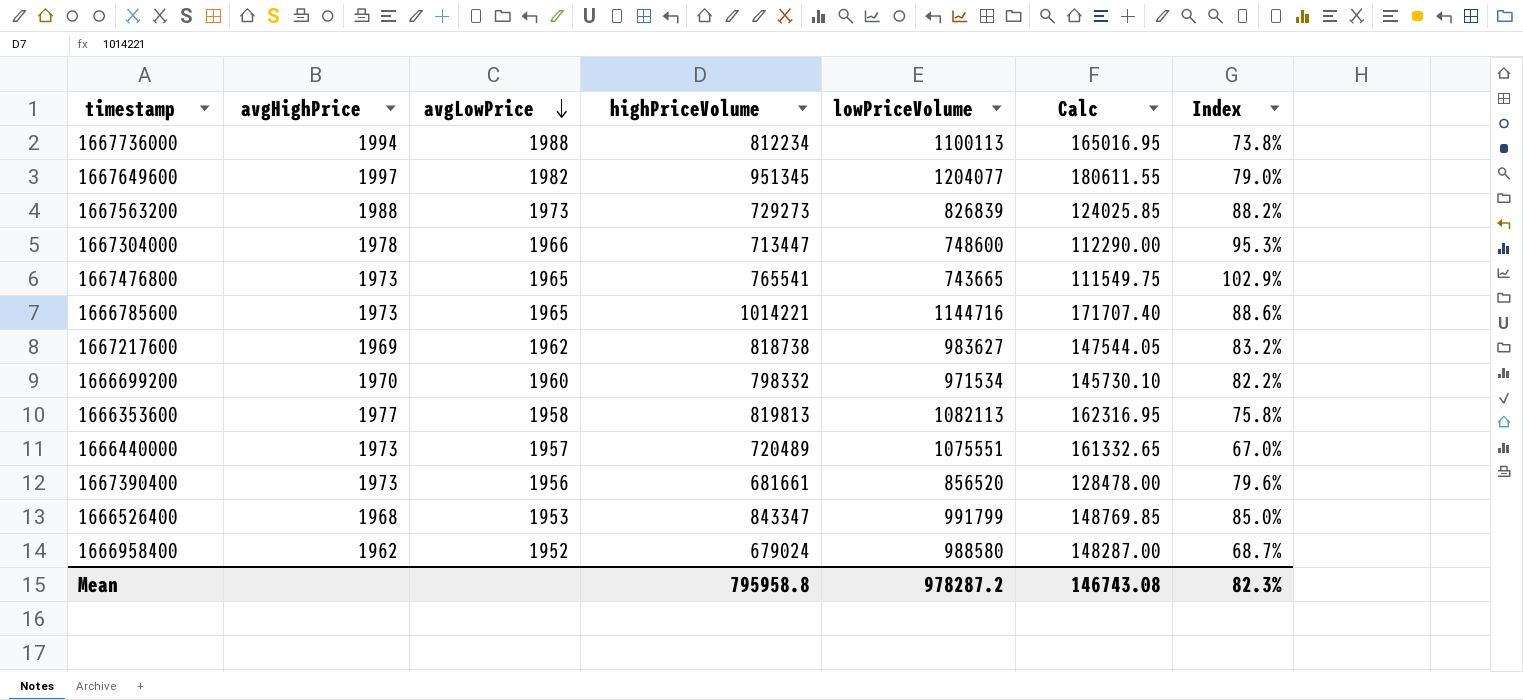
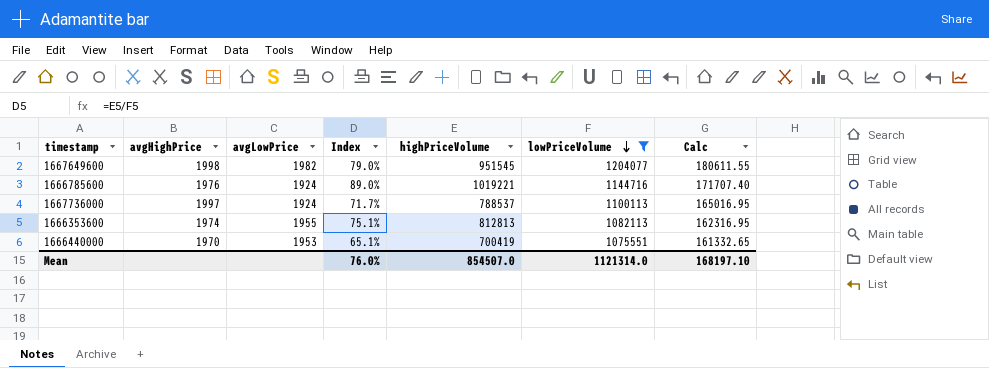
filter: none -> lowPriceVolume >= 1075551
row order: avgLowPrice descending -> lowPriceVolume descending
column Index | position: 7 -> 4
1667649600 | avgHighPrice: 1997 -> 1998
1667649600 | highPriceVolume: 951345 -> 951545
1666785600 | avgHighPrice: 1973 -> 1976
1666785600 | avgLowPrice: 1965 -> 1924
1666785600 | Index: 88.6% -> 89.0%
1666785600 | highPriceVolume: 1014221 -> 1019221
1667736000 | avgHighPrice: 1994 -> 1997
1667736000 | avgLowPrice: 1988 -> 1924
1667736000 | Index: 73.8% -> 71.7%
1667736000 | highPriceVolume: 812234 -> 788537
1666353600 | avgHighPrice: 1977 -> 1974
1666353600 | avgLowPrice: 1958 -> 1955
1666353600 | Index: 75.8% -> 75.1%
1666353600 | highPriceVolume: 819813 -> 812813
1666440000 | avgHighPrice: 1973 -> 1970
1666440000 | avgLowPrice: 1957 -> 1953
1666440000 | Index: 67.0% -> 65.1%
1666440000 | highPriceVolume: 720489 -> 700419
Mean | Index: 82.3% -> 76.0%
Mean | highPriceVolume: 795958.8 -> 854507.0
Mean | lowPriceVolume: 978287.2 -> 1121314.0
Mean | Calc: 146743.08 -> 168197.10

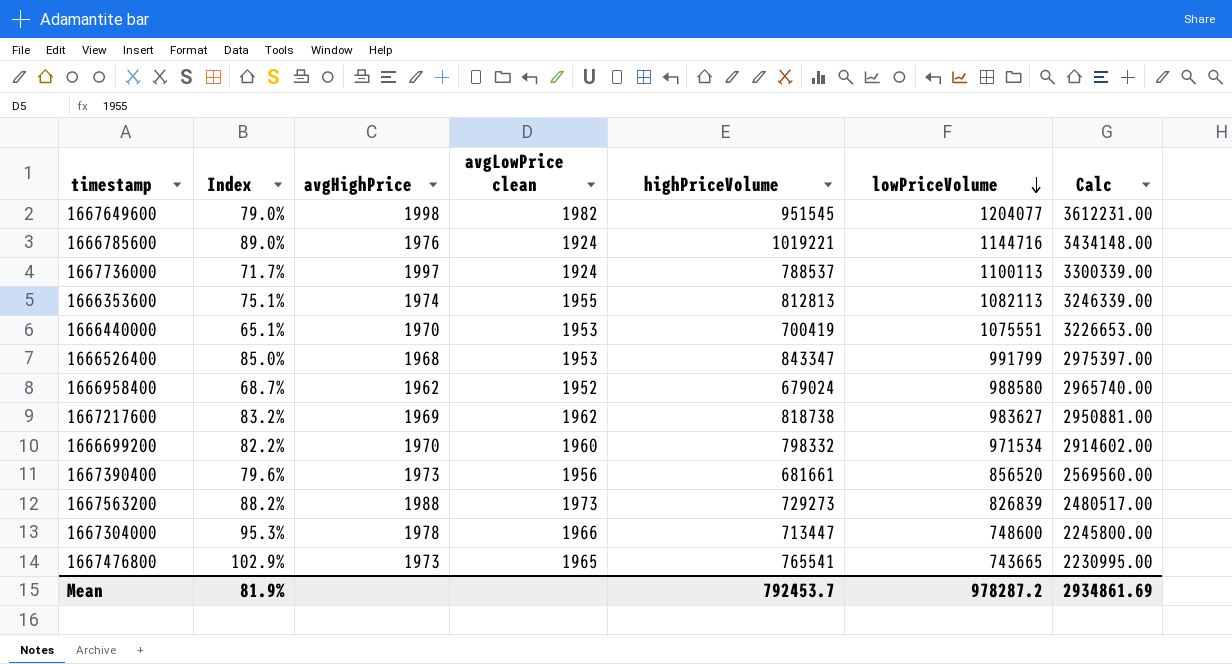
filter: lowPriceVolume >= 1075551 -> none
column Index | position: 4 -> 2
column name: avgLowPrice -> avgLowPrice clean
column Calc | formula: [lowPriceVolume] * 0.15 -> [lowPriceVolume] * 3
Mean | Index: 76.0% -> 81.9%
Mean | highPriceVolume: 854507.0 -> 792453.7
Mean | lowPriceVolume: 1121314.0 -> 978287.2
Mean | Calc: 168197.10 -> 2934861.69

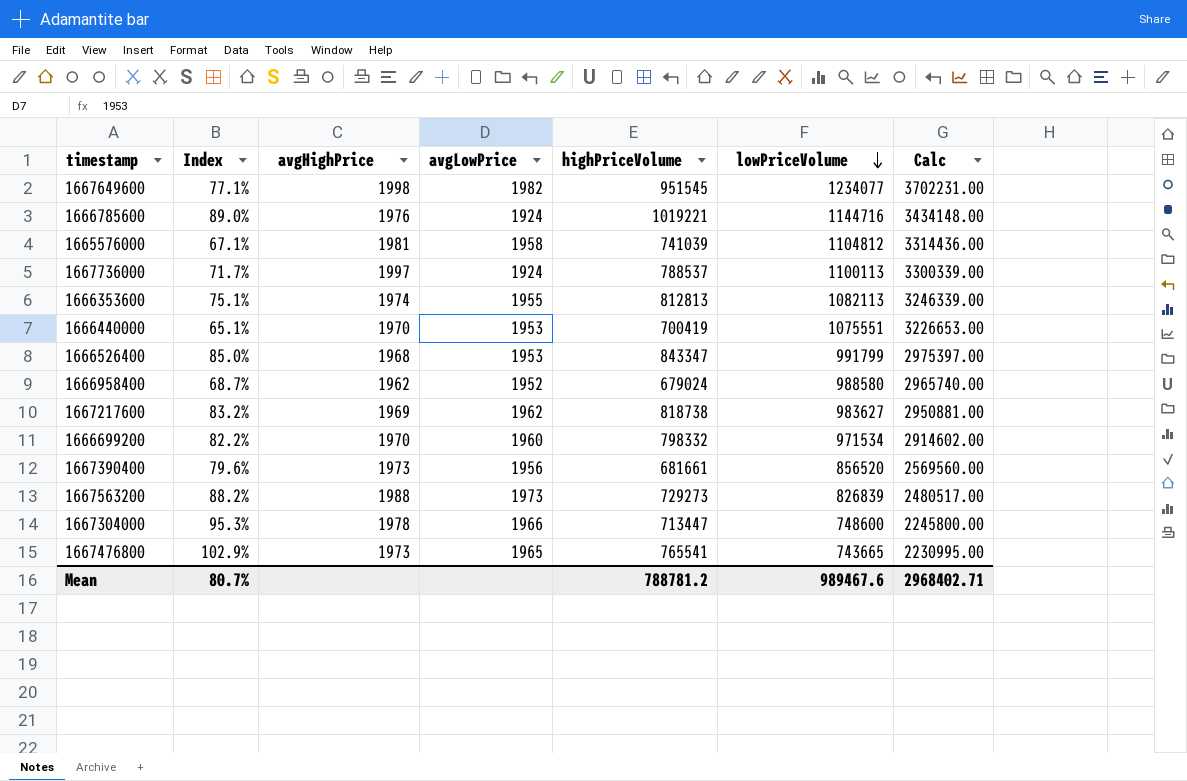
column name: avgLowPrice clean -> avgLowPrice
1667649600 | Index: 79.0% -> 77.1%
1667649600 | lowPriceVolume: 1204077 -> 1234077
1667649600 | Calc: 3612231.00 -> 3702231.00
row 1665576000: none -> 67.1% | 1981 | 1958 | 741039 | 1104812 | 3314436.00
Mean | Index: 81.9% -> 80.7%
Mean | highPriceVolume: 792453.7 -> 788781.2
Mean | lowPriceVolume: 978287.2 -> 989467.6
Mean | Calc: 2934861.69 -> 2968402.71

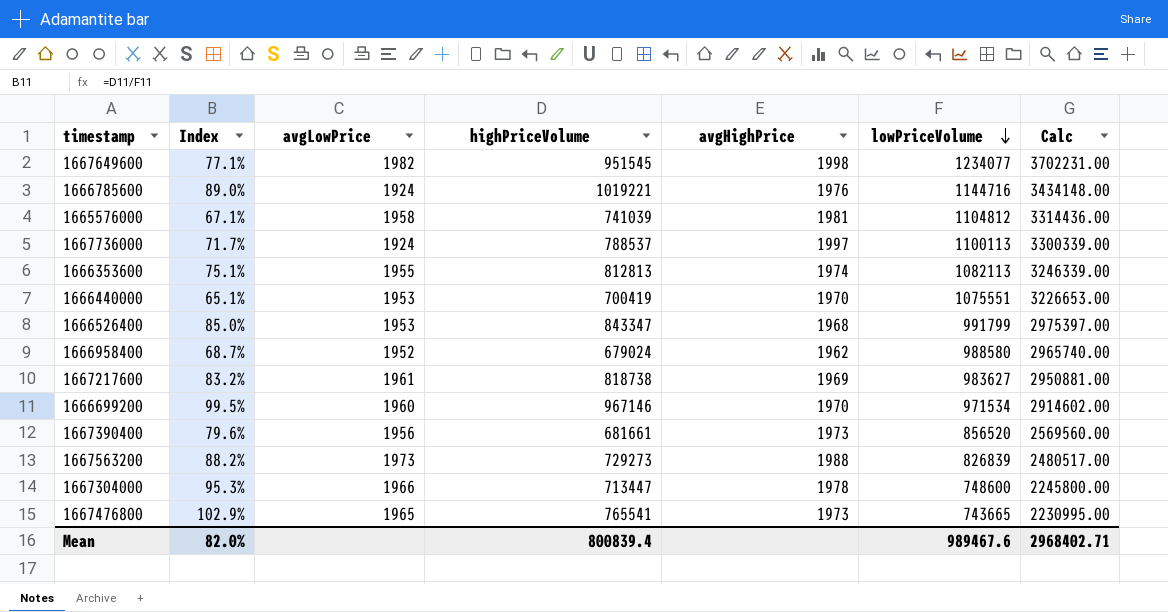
column avgHighPrice | position: 3 -> 5
1667217600 | avgLowPrice: 1962 -> 1961
1666699200 | Index: 82.2% -> 99.5%
1666699200 | highPriceVolume: 798332 -> 967146
Mean | Index: 80.7% -> 82.0%
Mean | highPriceVolume: 788781.2 -> 800839.4

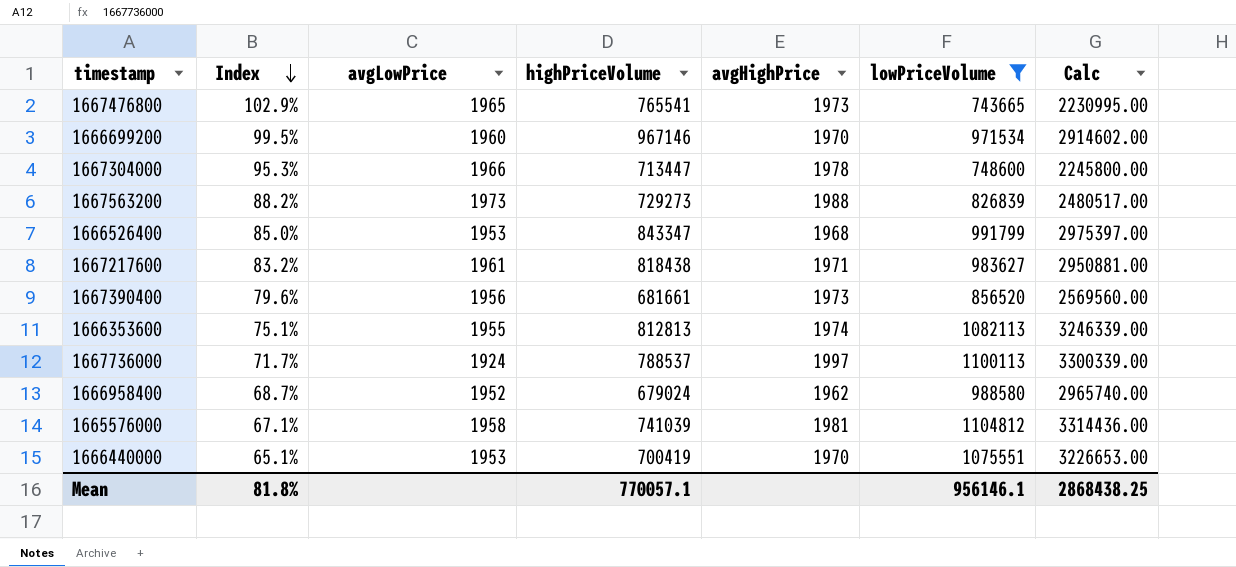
filter: none -> lowPriceVolume <= 1104812
row order: lowPriceVolume descending -> Index descending
1667217600 | highPriceVolume: 818738 -> 818438
1667217600 | avgHighPrice: 1969 -> 1971
Mean | Index: 82.0% -> 81.8%
Mean | highPriceVolume: 800839.4 -> 770057.1
Mean | lowPriceVolume: 989467.6 -> 956146.1
Mean | Calc: 2968402.71 -> 2868438.25

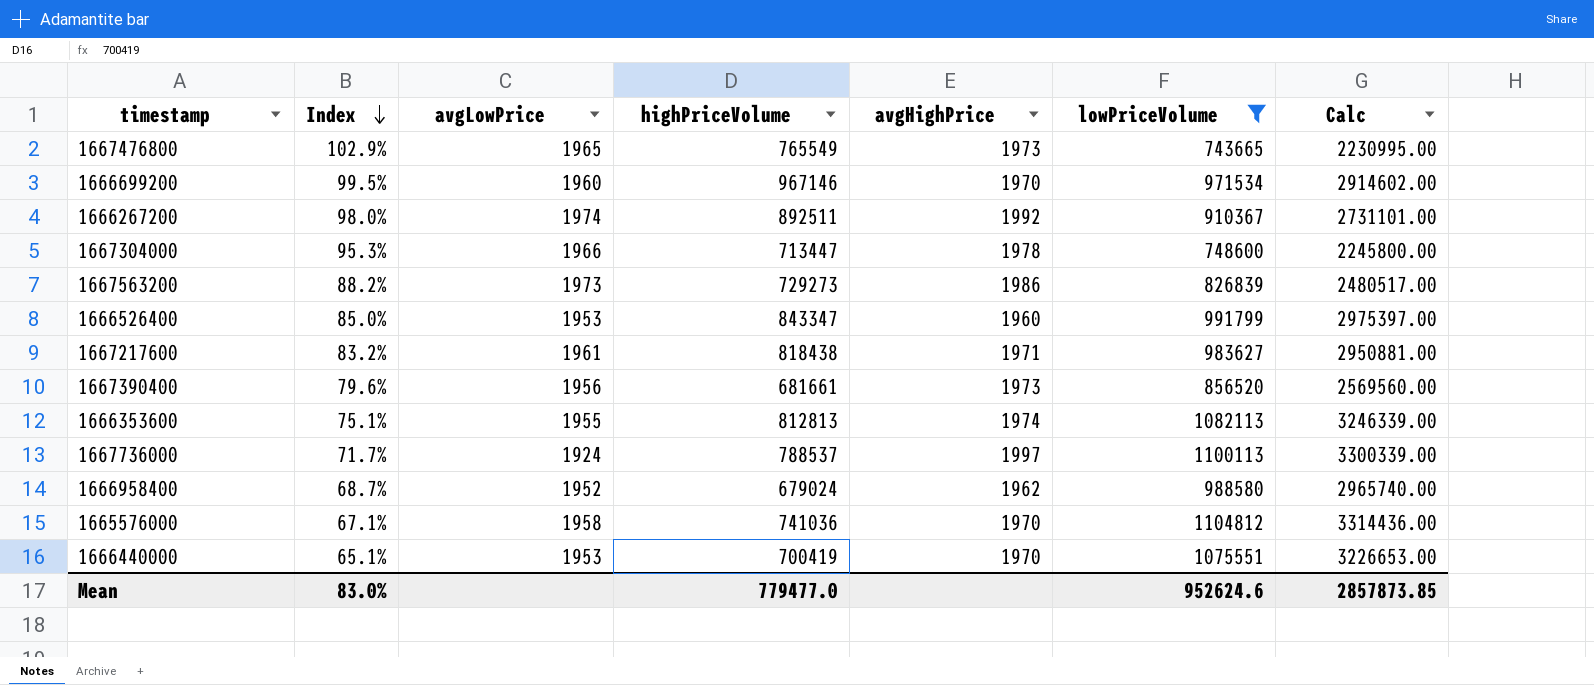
1667476800 | highPriceVolume: 765541 -> 765549
row 1666267200: none -> 98.0% | 1974 | 892511 | 1992 | 910367 | 2731101.00
1667563200 | avgHighPrice: 1988 -> 1986
1666526400 | avgHighPrice: 1968 -> 1960
1665576000 | highPriceVolume: 741039 -> 741036
1665576000 | avgHighPrice: 1981 -> 1970
Mean | Index: 81.8% -> 83.0%
Mean | highPriceVolume: 770057.1 -> 779477.0
Mean | lowPriceVolume: 956146.1 -> 952624.6
Mean | Calc: 2868438.25 -> 2857873.85

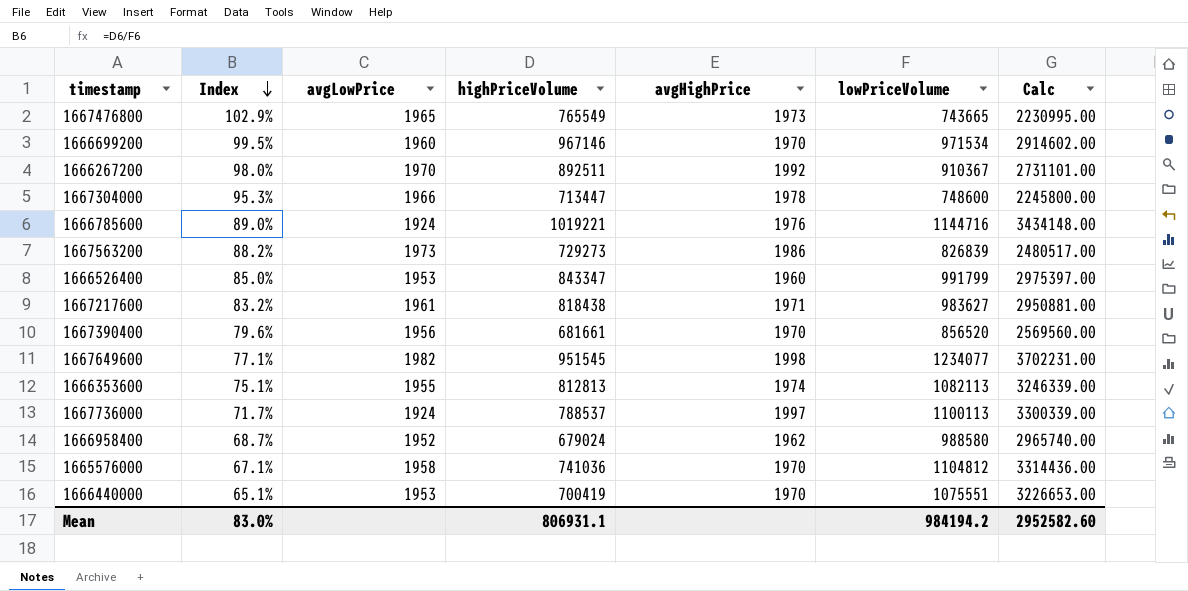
filter: lowPriceVolume <= 1104812 -> none
1666267200 | avgLowPrice: 1974 -> 1970
1667390400 | avgHighPrice: 1973 -> 1970
Mean | highPriceVolume: 779477.0 -> 806931.1
Mean | lowPriceVolume: 952624.6 -> 984194.2
Mean | Calc: 2857873.85 -> 2952582.60

